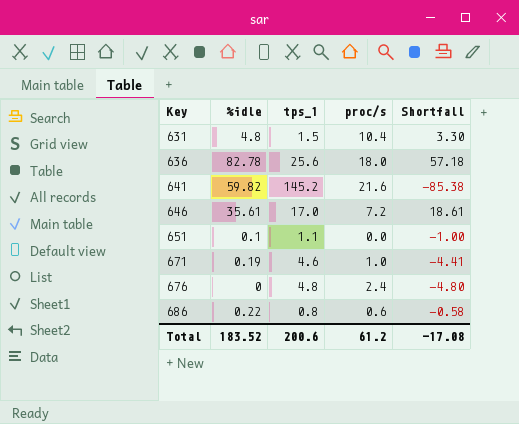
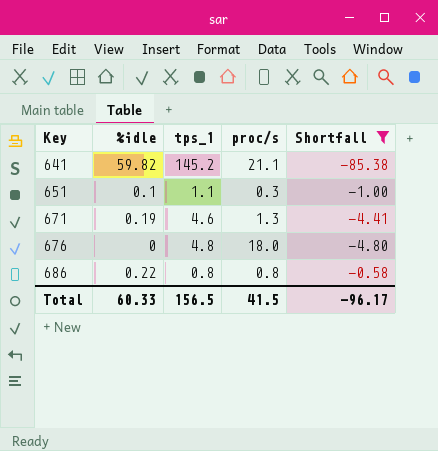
filter: none -> Shortfall <= -0.58
641 | proc/s: 21.6 -> 21.1
651 | proc/s: 0.0 -> 0.3
671 | proc/s: 1.0 -> 1.3
676 | proc/s: 2.4 -> 18.0
686 | proc/s: 0.6 -> 0.8
Total | %idle: 183.52 -> 60.33
Total | tps_1: 200.6 -> 156.5
Total | proc/s: 61.2 -> 41.5
Total | Shortfall: -17.08 -> -96.17

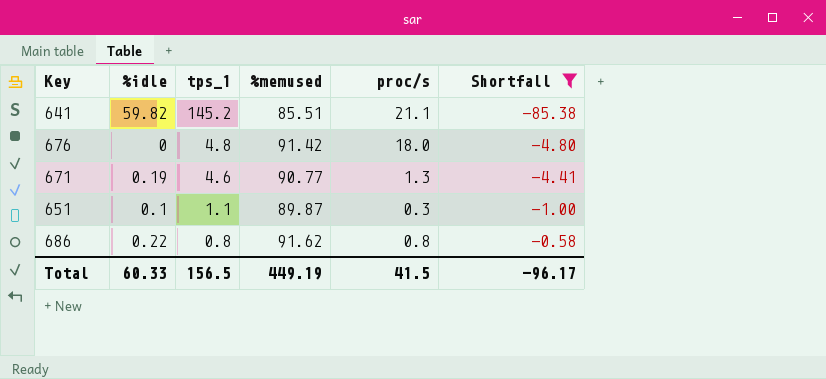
row order: Key ascending -> tps_1 descending
column %memused | position: none -> 4

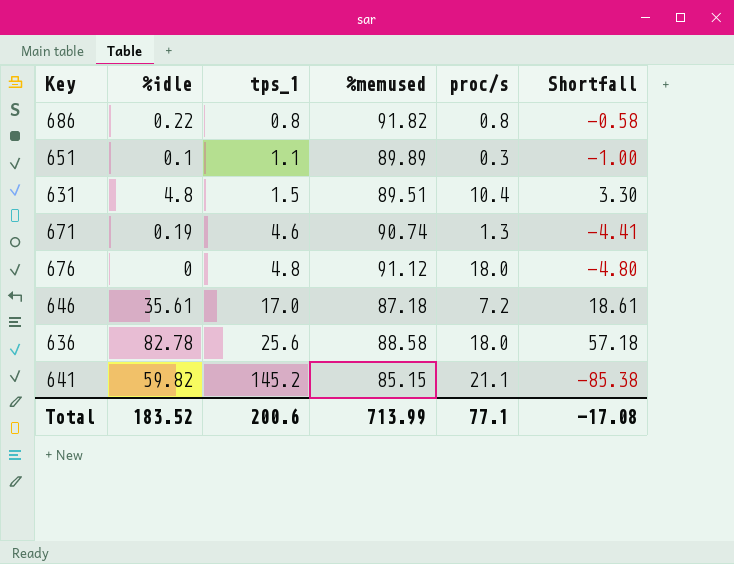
filter: Shortfall <= -0.58 -> none
row order: tps_1 descending -> tps_1 ascending
686 | %memused: 91.62 -> 91.82
651 | %memused: 89.87 -> 89.89
671 | %memused: 90.77 -> 90.74
676 | %memused: 91.42 -> 91.12
641 | %memused: 85.51 -> 85.15
Total | %idle: 60.33 -> 183.52
Total | tps_1: 156.5 -> 200.6
Total | %memused: 449.19 -> 713.99
Total | proc/s: 41.5 -> 77.1
Total | Shortfall: -96.17 -> -17.08

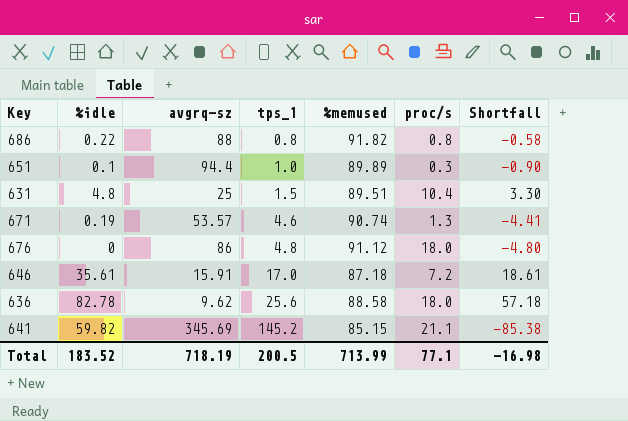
column avgrq-sz | position: none -> 3
651 | tps_1: 1.1 -> 1.0
651 | Shortfall: -1.00 -> -0.90
Total | tps_1: 200.6 -> 200.5
Total | Shortfall: -17.08 -> -16.98

